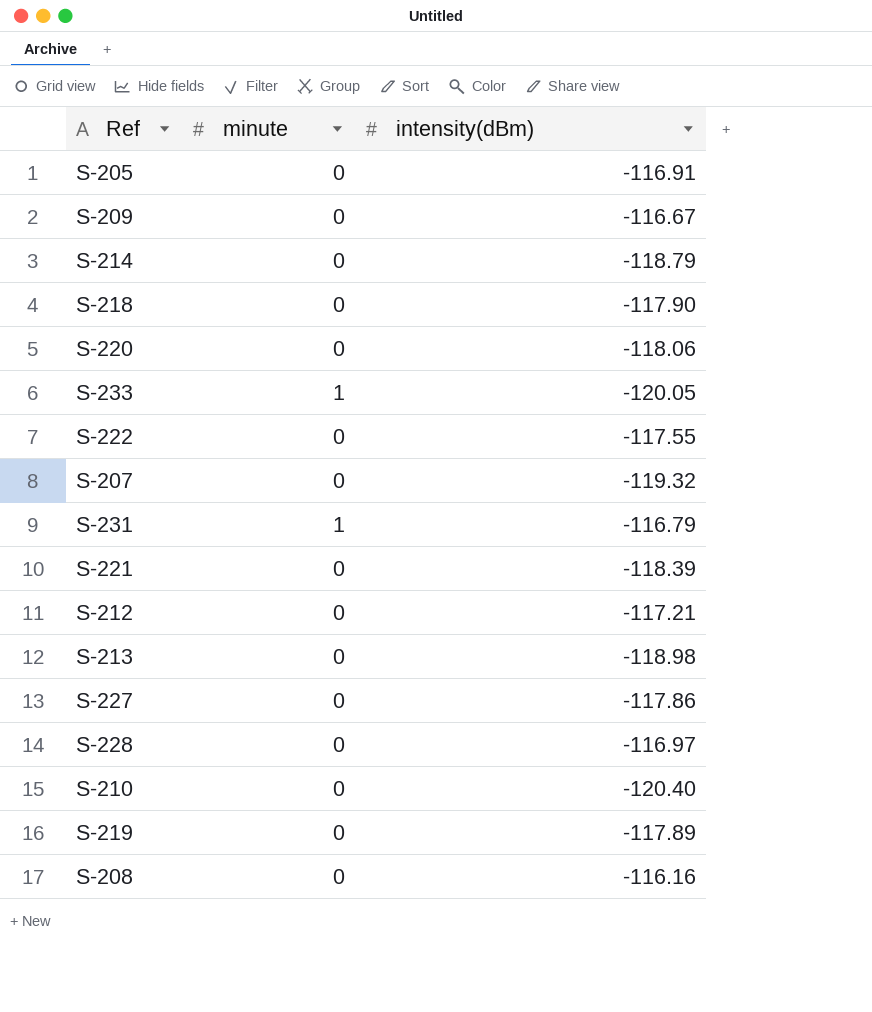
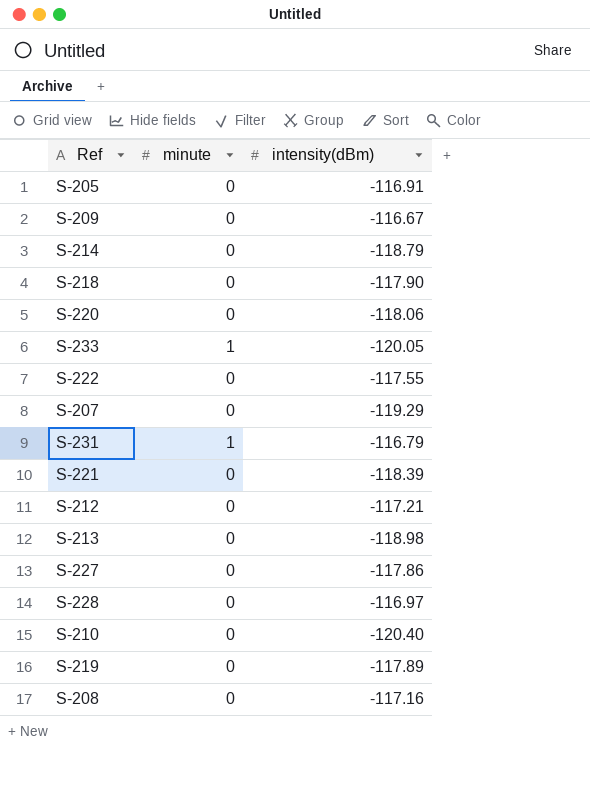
S-207 | intensity(dBm): -119.32 -> -119.29
S-208 | intensity(dBm): -116.16 -> -117.16

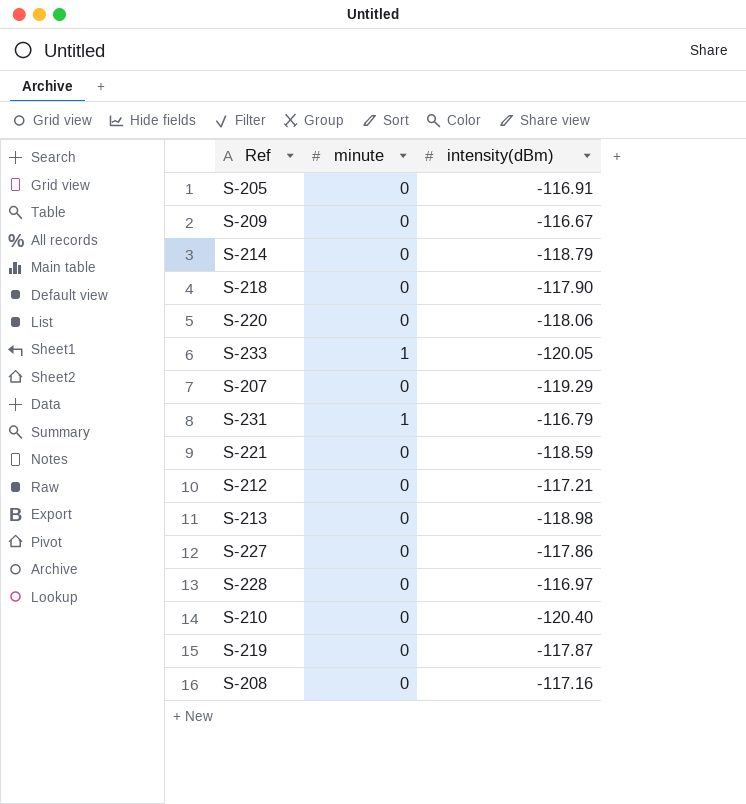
row S-222: 0 | -117.55 -> none
S-221 | intensity(dBm): -118.39 -> -118.59
S-219 | intensity(dBm): -117.89 -> -117.87

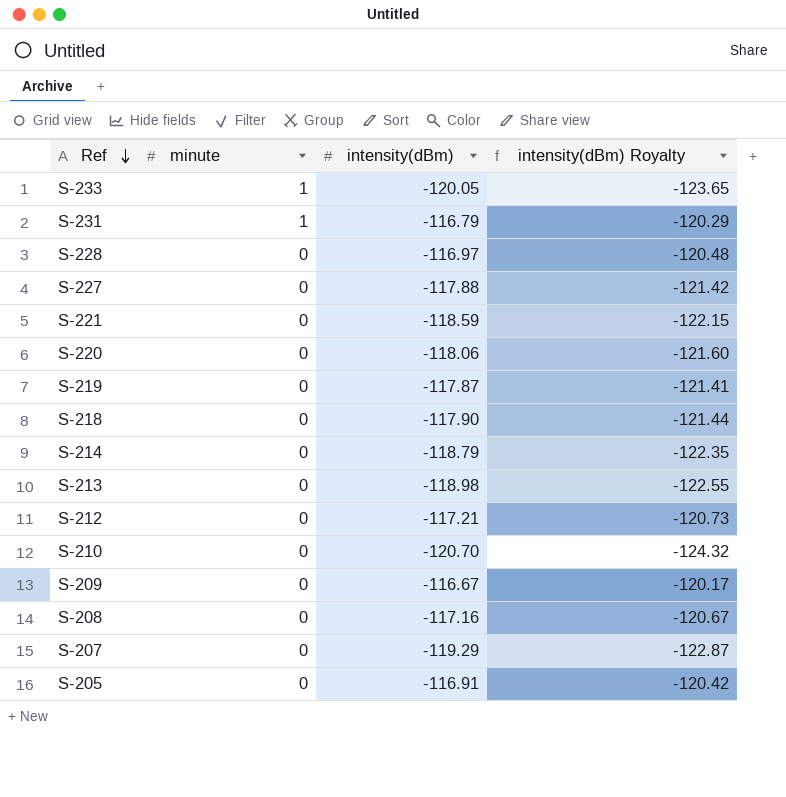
row order: none -> Ref descending
column intensity(dBm) Royalty | formula: none -> [intensity(dBm)] * 1.03
S-227 | intensity(dBm): -117.86 -> -117.88
S-210 | intensity(dBm): -120.40 -> -120.70

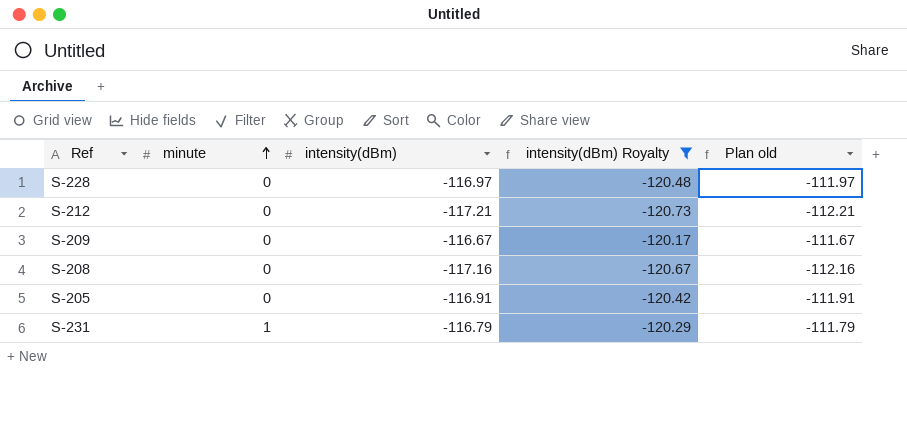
filter: none -> intensity(dBm) Royalty >= -120.73
row order: Ref descending -> minute ascending
column Plan old | formula: none -> [intensity(dBm)] + 5

